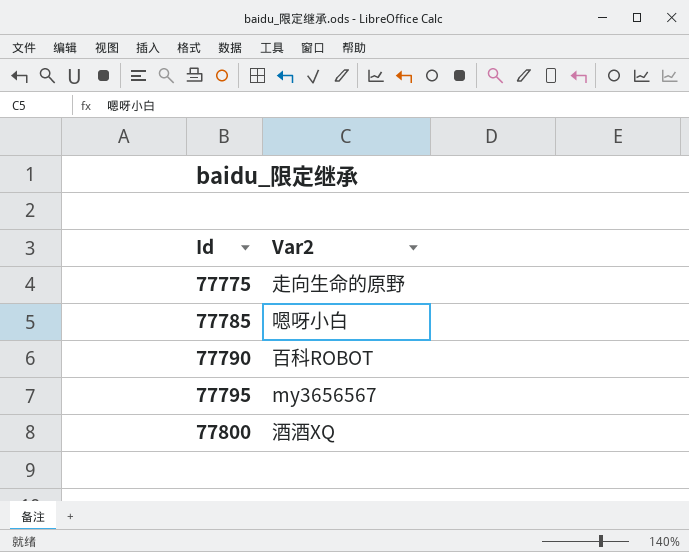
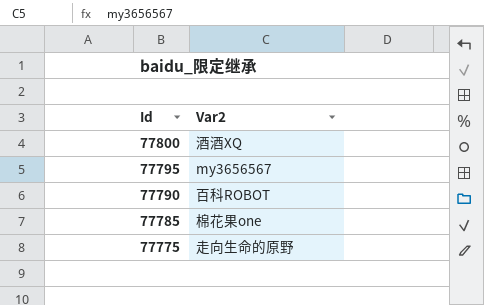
row order: Id ascending -> Id descending
77785 | Var2: 嗯呀小白 -> 棉花果one

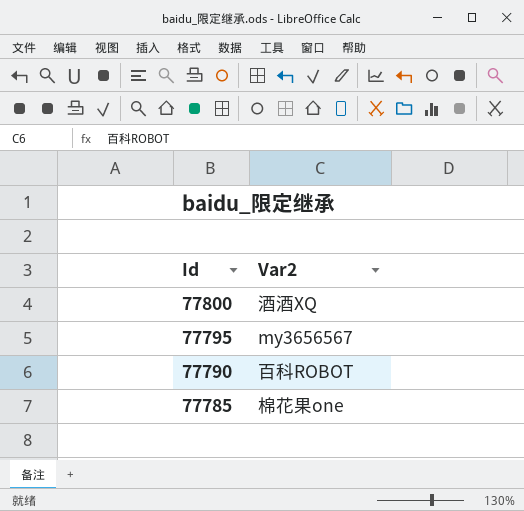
row 77775: 走向生命的原野 -> none

